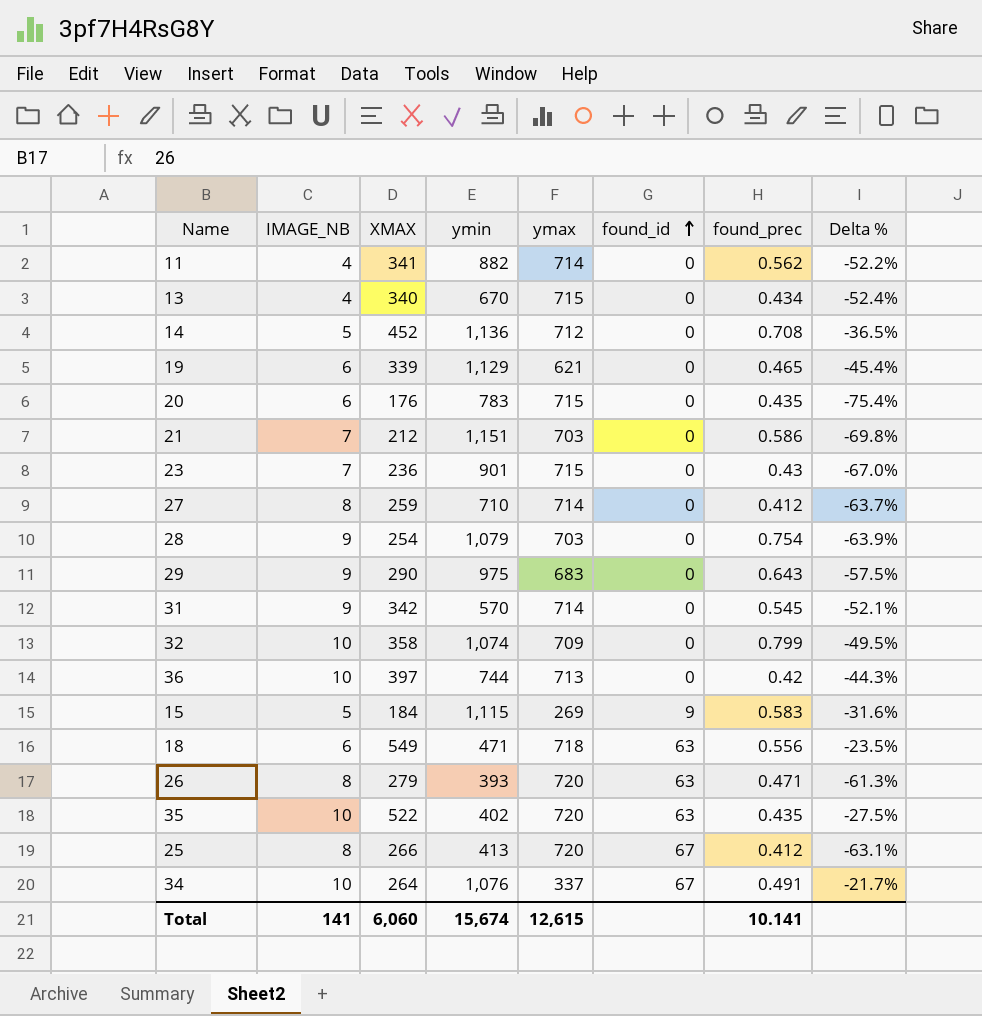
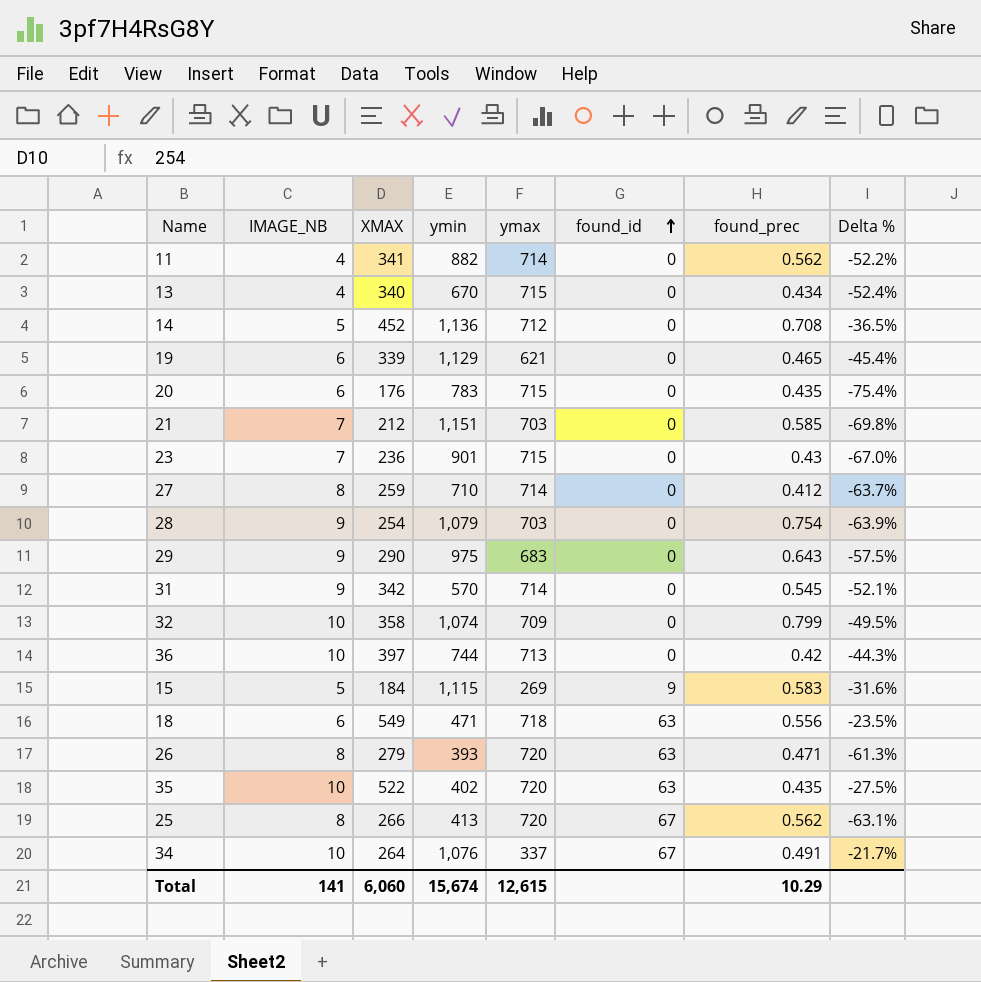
21 | found_prec: 0.586 -> 0.585
25 | found_prec: 0.412 -> 0.562
Total | found_prec: 10.141 -> 10.29

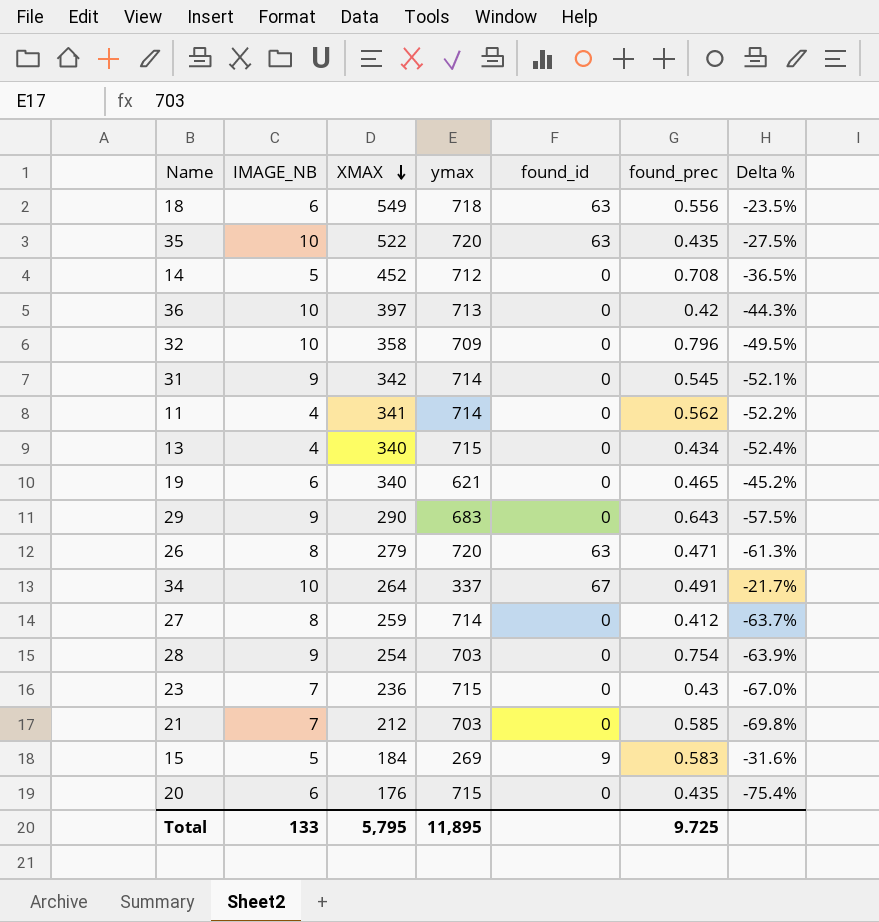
row order: found_id ascending -> XMAX descending
column ymin | position: 4 -> none
row 25: 8 | 266 | 413 | 720 | 67 | 0.562 | -63.1% -> none
32 | found_prec: 0.799 -> 0.796
19 | XMAX: 339 -> 340
19 | Delta %: -45.4% -> -45.2%
Total | IMAGE_NB: 141 -> 133
Total | XMAX: 6,060 -> 5,795
Total | ymax: 12,615 -> 11,895
Total | found_prec: 10.29 -> 9.725

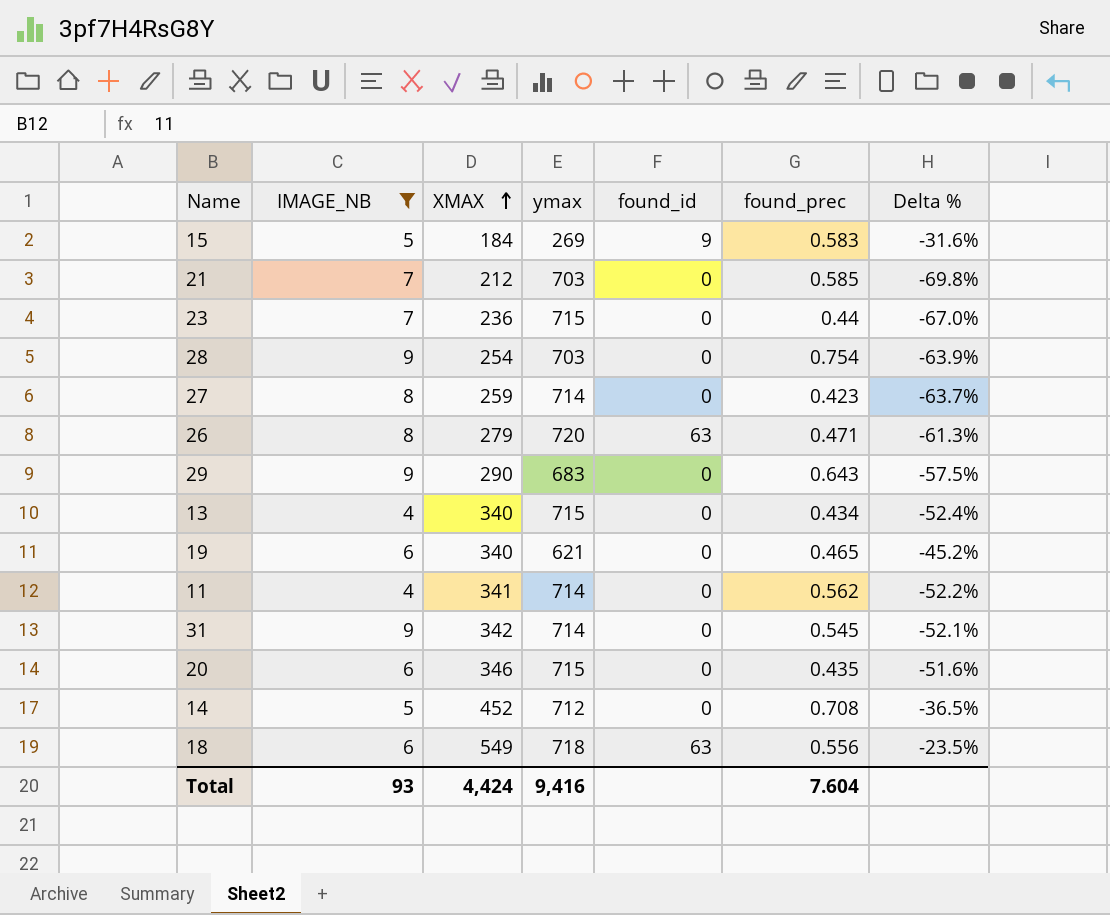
filter: none -> IMAGE_NB != 10
row order: XMAX descending -> XMAX ascending
23 | found_prec: 0.43 -> 0.44
27 | found_prec: 0.412 -> 0.423
20 | XMAX: 176 -> 346
20 | Delta %: -75.4% -> -51.6%
Total | IMAGE_NB: 133 -> 93
Total | XMAX: 5,795 -> 4,424
Total | ymax: 11,895 -> 9,416
Total | found_prec: 9.725 -> 7.604

